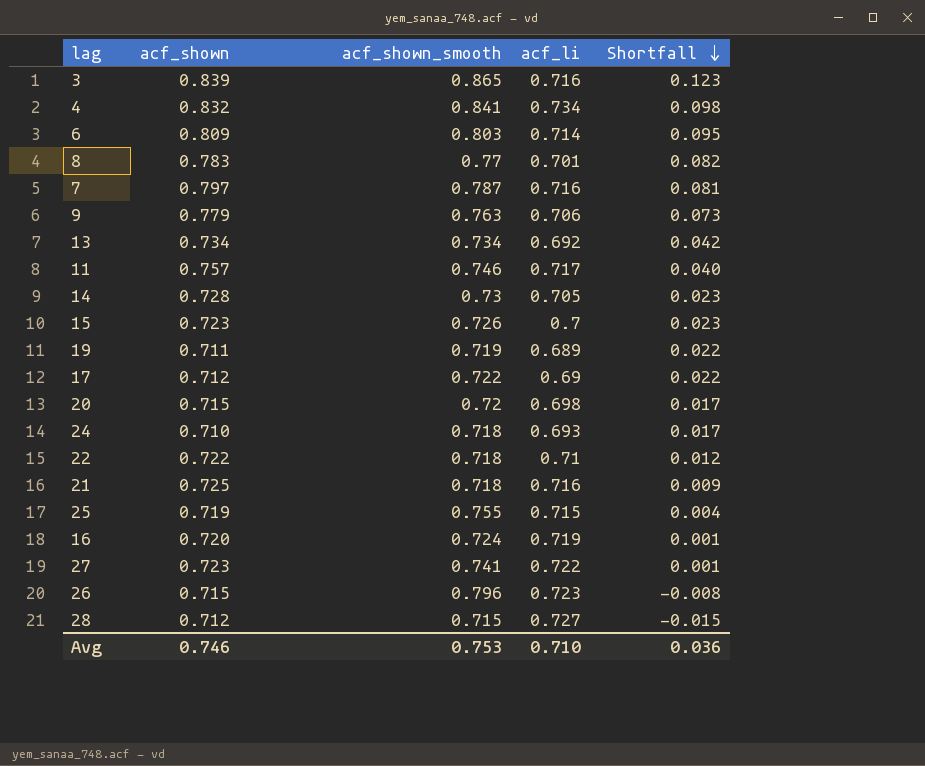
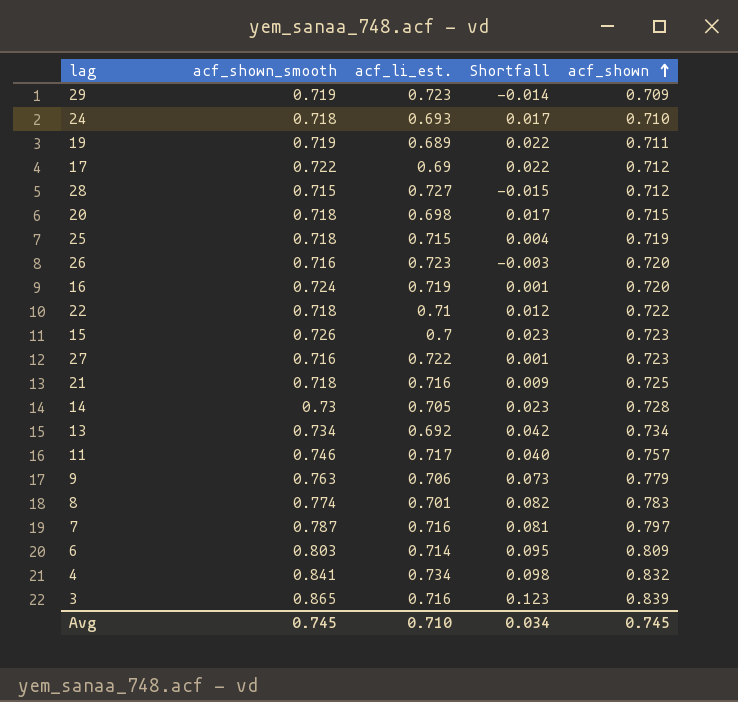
row order: Shortfall descending -> acf_shown ascending
column name: acf_li -> acf_li_est.
column acf_shown | position: 2 -> 5
row 29: none -> 0.719 | 0.723 | -0.014 | 0.709
20 | acf_shown_smooth: 0.72 -> 0.718
25 | acf_shown_smooth: 0.755 -> 0.718
26 | acf_shown_smooth: 0.796 -> 0.716
26 | Shortfall: -0.008 -> -0.003
26 | acf_shown: 0.715 -> 0.720
27 | acf_shown_smooth: 0.741 -> 0.716
8 | acf_shown_smooth: 0.77 -> 0.774
Avg | acf_shown_smooth: 0.753 -> 0.745
Avg | Shortfall: 0.036 -> 0.034
Avg | acf_shown: 0.746 -> 0.745

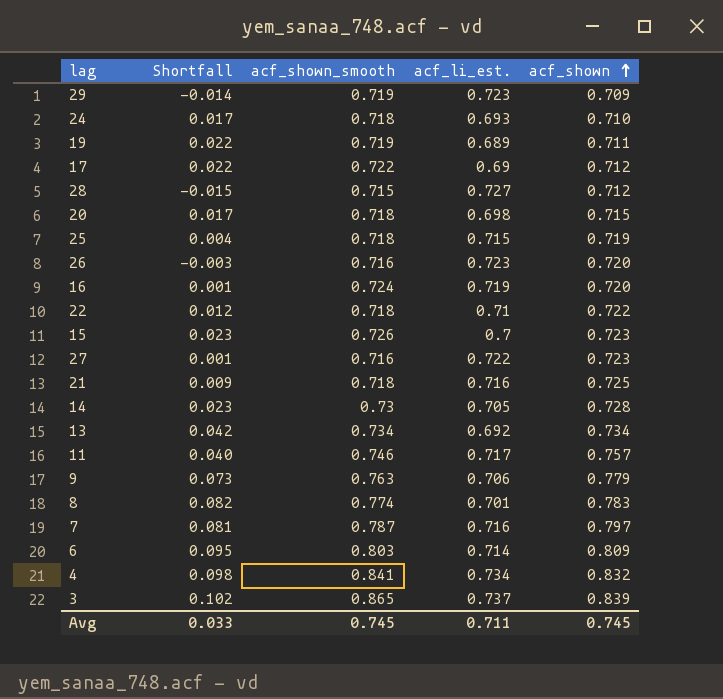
column Shortfall | position: 4 -> 2
3 | Shortfall: 0.123 -> 0.102
3 | acf_li_est.: 0.716 -> 0.737
Avg | Shortfall: 0.034 -> 0.033
Avg | acf_li_est.: 0.710 -> 0.711

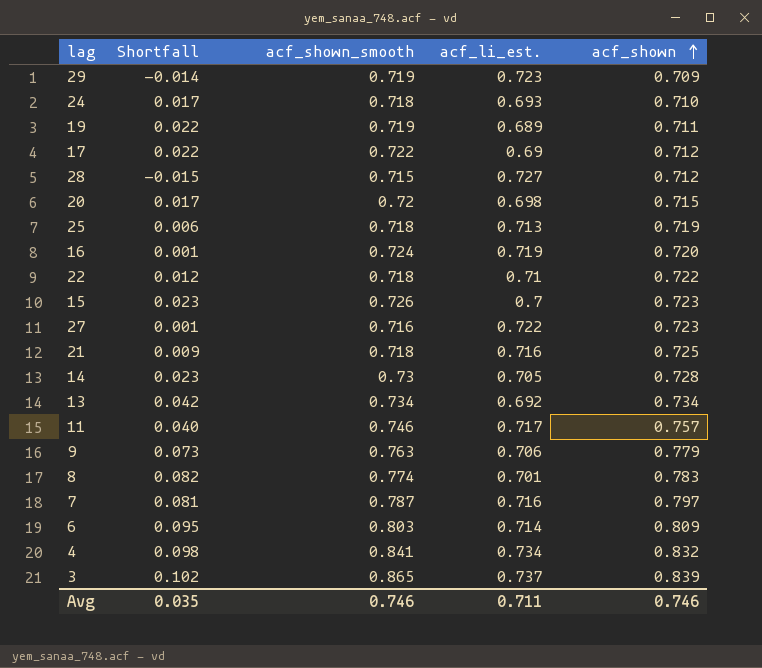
row 26: -0.003 | 0.716 | 0.723 | 0.720 -> none
20 | acf_shown_smooth: 0.718 -> 0.72
25 | Shortfall: 0.004 -> 0.006
25 | acf_li_est.: 0.715 -> 0.713
Avg | Shortfall: 0.033 -> 0.035
Avg | acf_shown_smooth: 0.745 -> 0.746
Avg | acf_shown: 0.745 -> 0.746

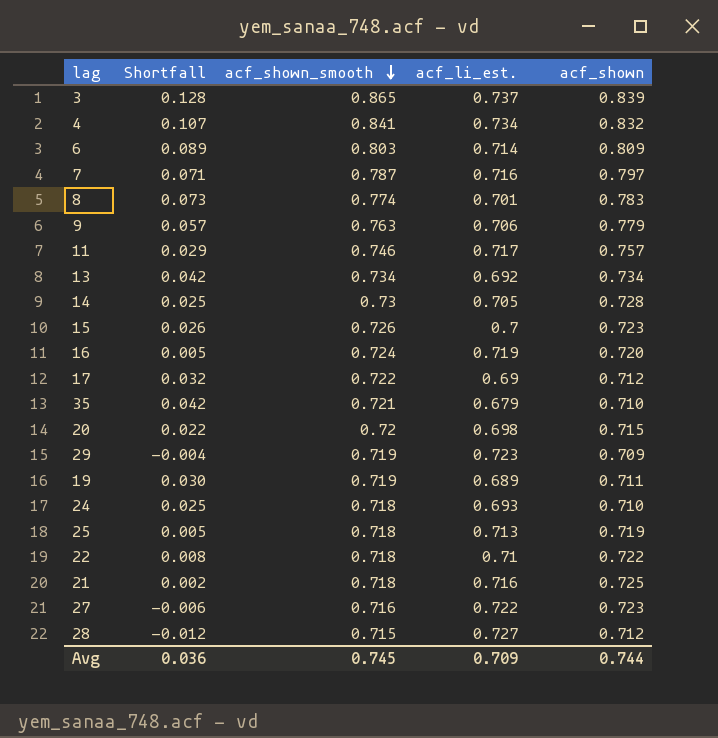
row order: acf_shown ascending -> acf_shown_smooth descending
column Shortfall | formula: [acf_shown] - [acf_li_est.] -> [acf_shown_smooth] - [acf_li_est.]
row 35: none -> 0.042 | 0.721 | 0.679 | 0.710
Avg | Shortfall: 0.035 -> 0.036
Avg | acf_shown_smooth: 0.746 -> 0.745
Avg | acf_li_est.: 0.711 -> 0.709
Avg | acf_shown: 0.746 -> 0.744

